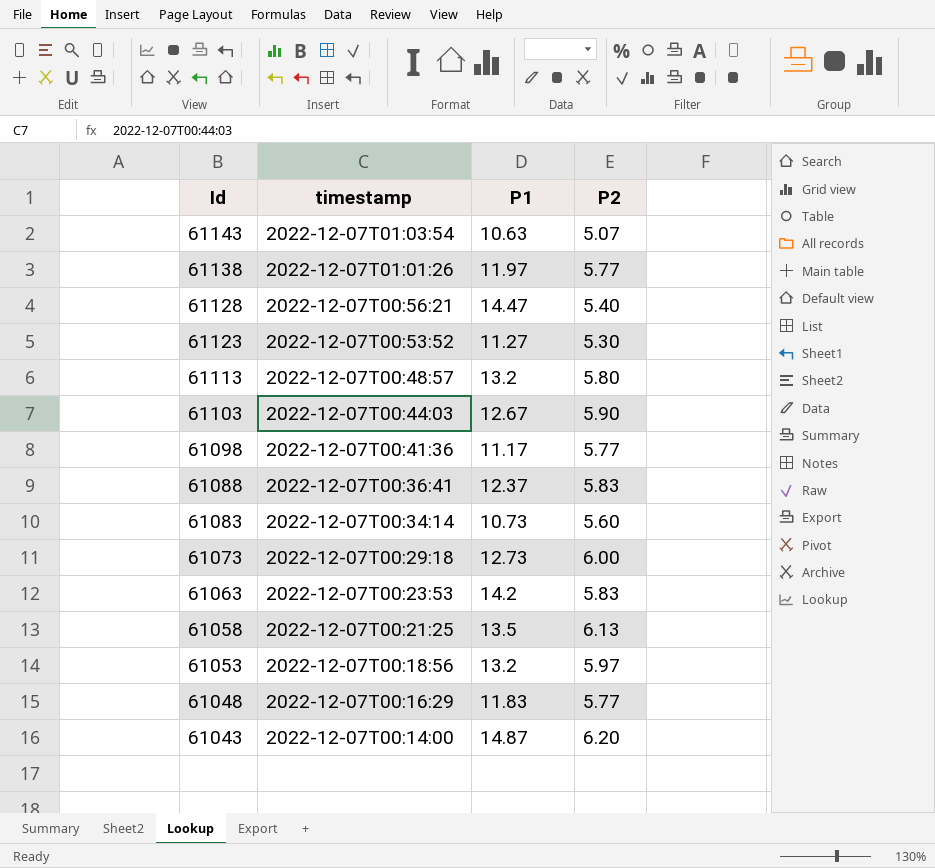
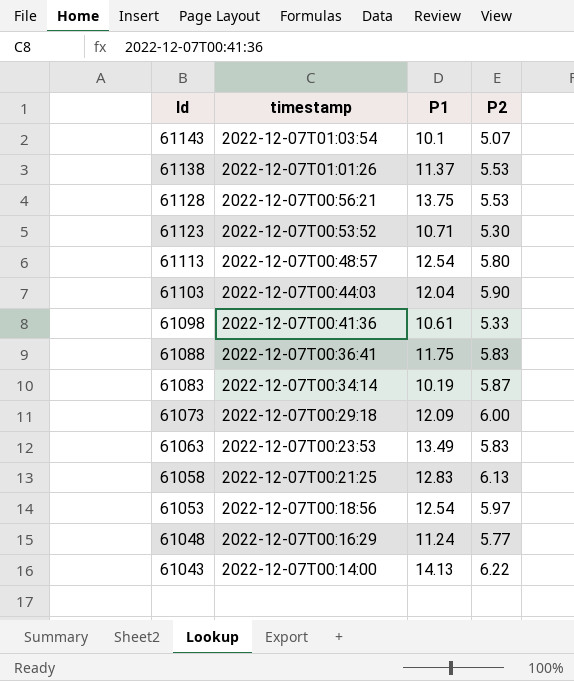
61143 | P1: 10.63 -> 10.1
61138 | P1: 11.97 -> 11.37
61138 | P2: 5.77 -> 5.53
61128 | P1: 14.47 -> 13.75
61128 | P2: 5.40 -> 5.53
61123 | P1: 11.27 -> 10.71
61113 | P1: 13.2 -> 12.54
61103 | P1: 12.67 -> 12.04
61098 | P1: 11.17 -> 10.61
61098 | P2: 5.77 -> 5.33
61088 | P1: 12.37 -> 11.75
61083 | P1: 10.73 -> 10.19
61083 | P2: 5.60 -> 5.87
61073 | P1: 12.73 -> 12.09
61063 | P1: 14.2 -> 13.49
61058 | P1: 13.5 -> 12.83
61053 | P1: 13.2 -> 12.54
61048 | P1: 11.83 -> 11.24
61043 | P1: 14.87 -> 14.13
61043 | P2: 6.20 -> 6.22

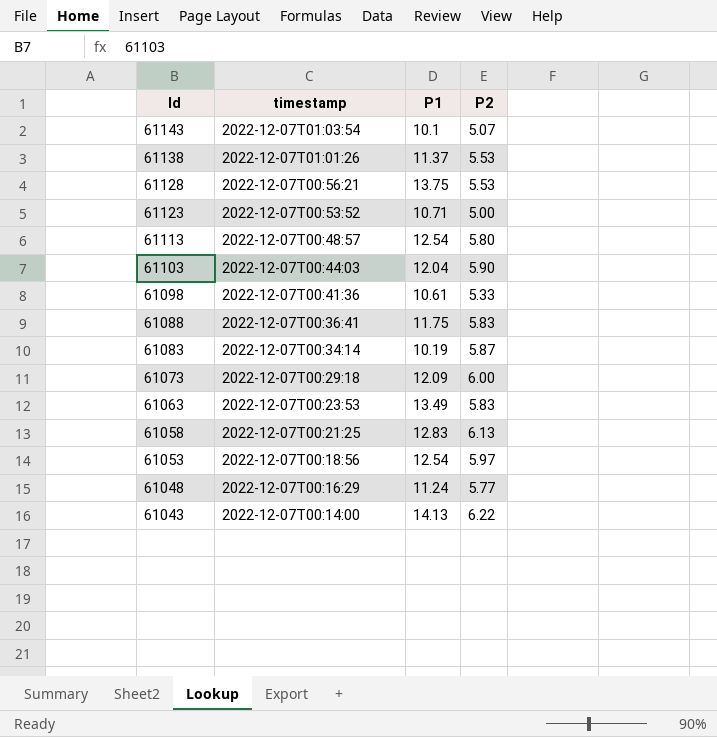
61123 | P2: 5.30 -> 5.00

